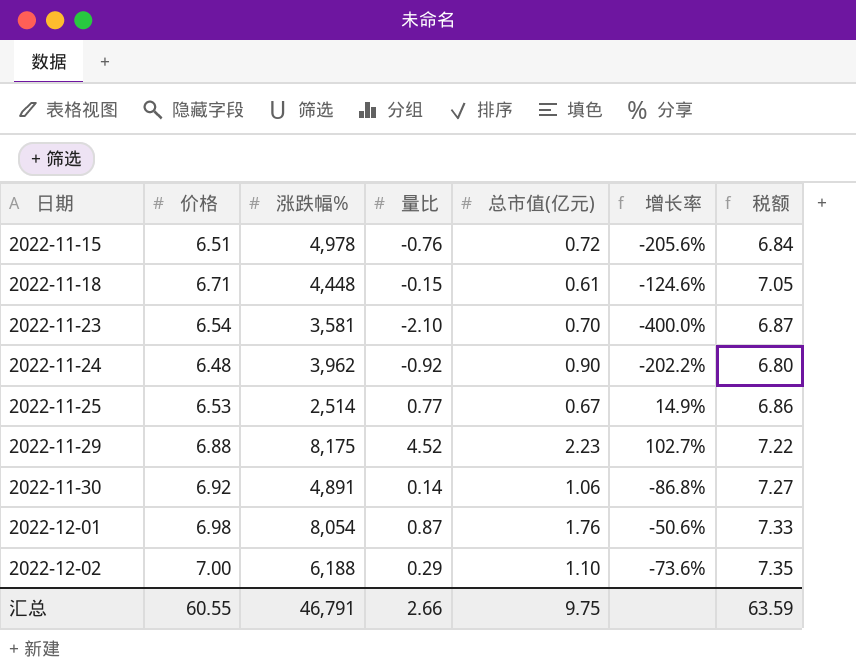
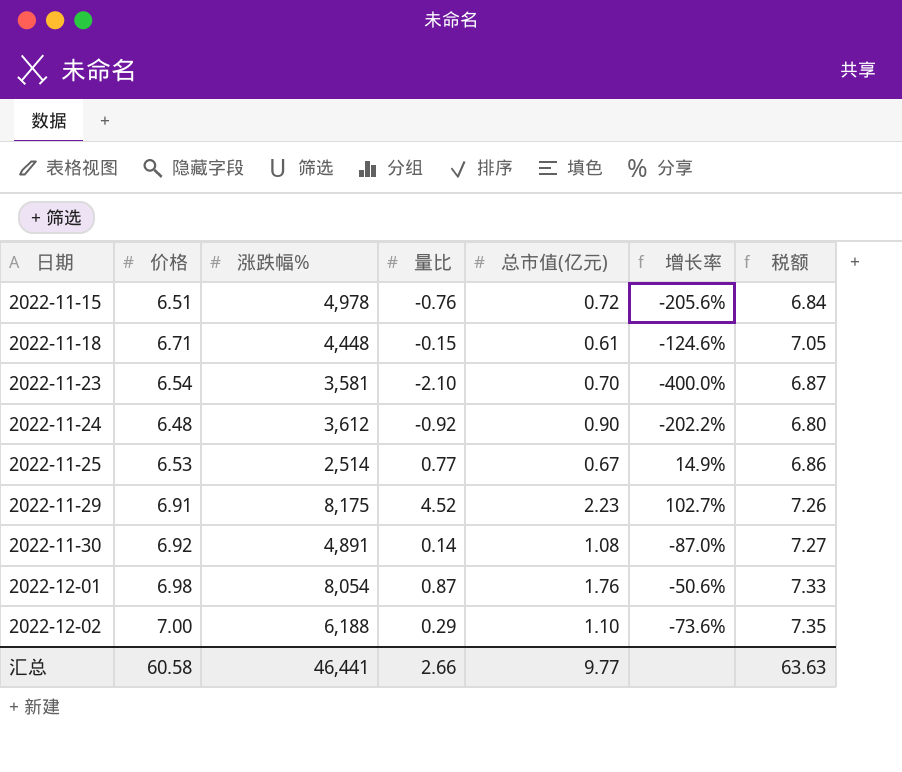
2022-11-24 | 涨跌幅%: 3,962 -> 3,612
2022-11-29 | 价格: 6.88 -> 6.91
2022-11-29 | 税额: 7.22 -> 7.26
2022-11-30 | 总市值(亿元): 1.06 -> 1.08
2022-11-30 | 增长率: -86.8% -> -87.0%
汇总 | 价格: 60.55 -> 60.58
汇总 | 涨跌幅%: 46,791 -> 46,441
汇总 | 总市值(亿元): 9.75 -> 9.77
汇总 | 税额: 63.59 -> 63.63

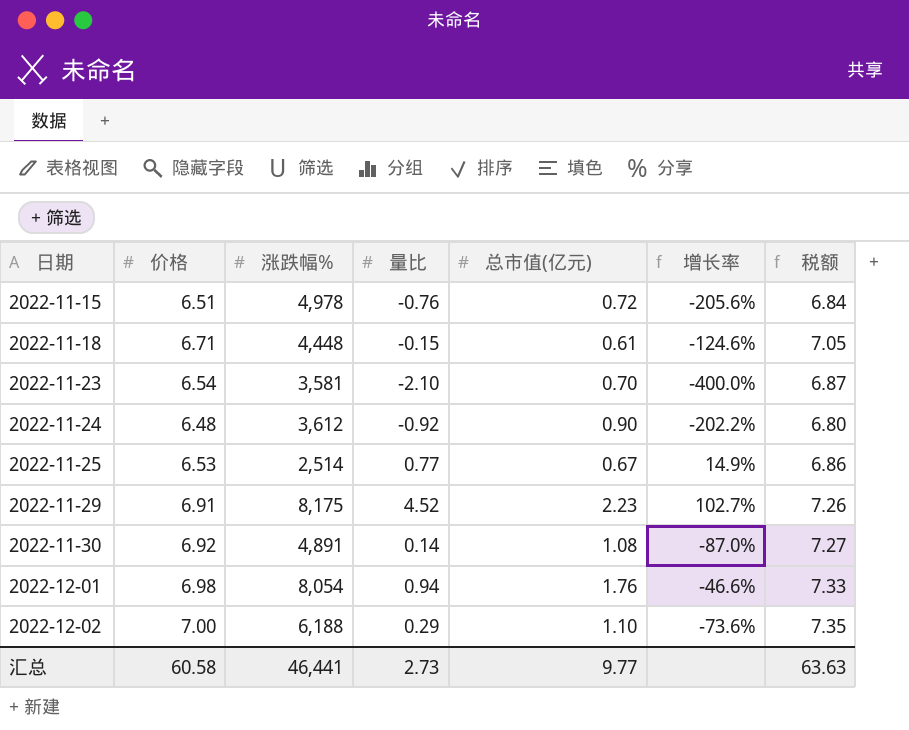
2022-12-01 | 量比: 0.87 -> 0.94
2022-12-01 | 增长率: -50.6% -> -46.6%
汇总 | 量比: 2.66 -> 2.73

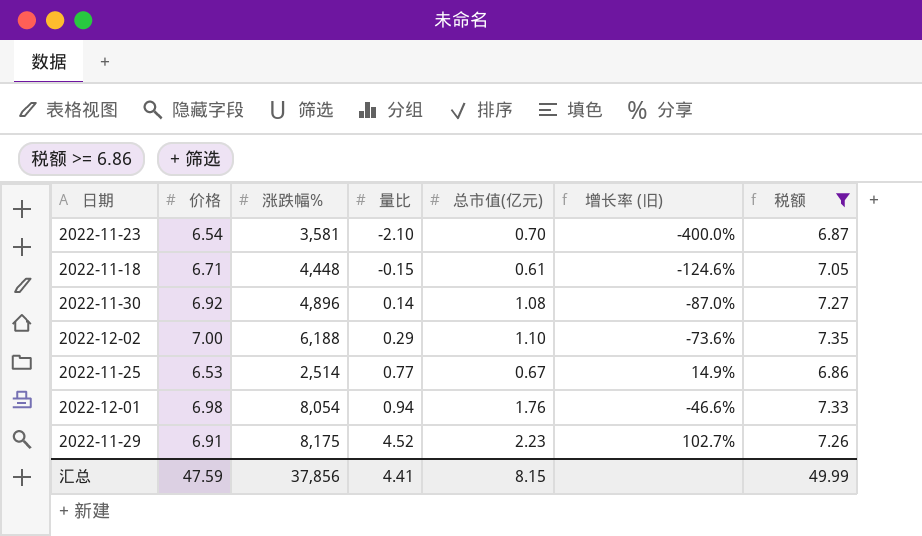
filter: none -> 税额 >= 6.86
row order: 日期 ascending -> 量比 ascending
column name: 增长率 -> 增长率 (旧)
2022-11-30 | 涨跌幅%: 4,891 -> 4,896
汇总 | 价格: 60.58 -> 47.59
汇总 | 涨跌幅%: 46,441 -> 37,856
汇总 | 量比: 2.73 -> 4.41
汇总 | 总市值(亿元): 9.77 -> 8.15
汇总 | 税额: 63.63 -> 49.99

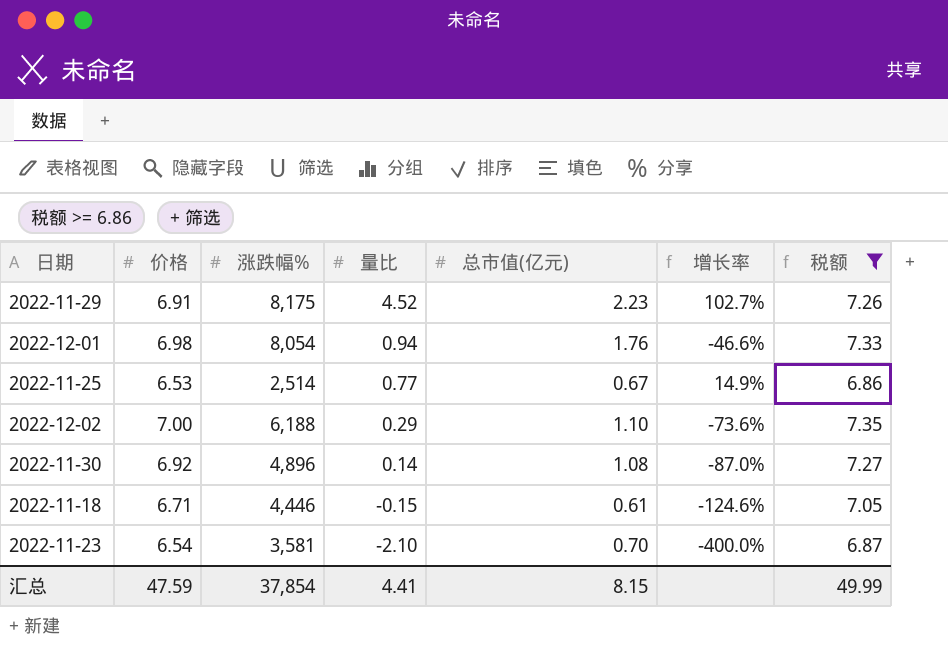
row order: 量比 ascending -> 量比 descending
column name: 增长率 (旧) -> 增长率
2022-11-18 | 涨跌幅%: 4,448 -> 4,446
汇总 | 涨跌幅%: 37,856 -> 37,854

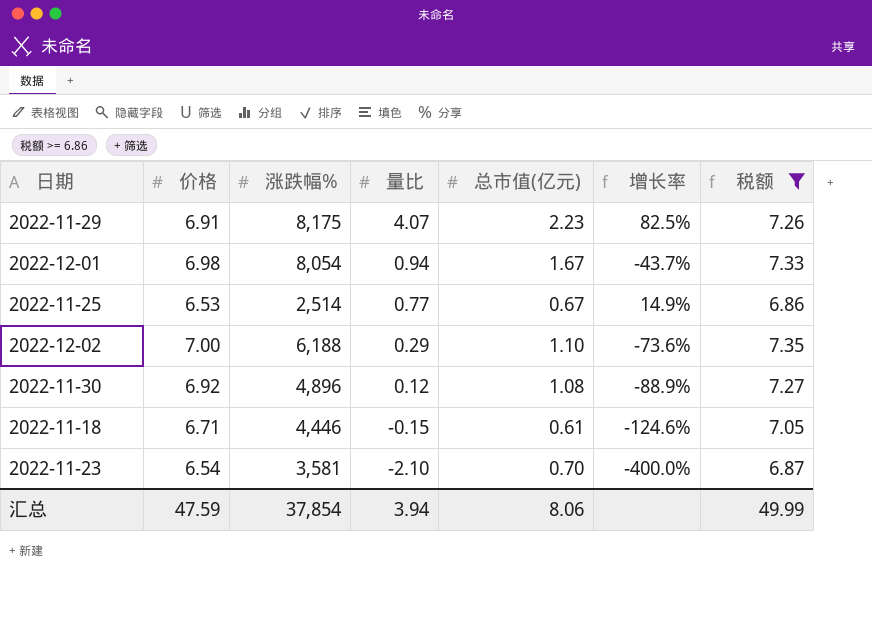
2022-11-29 | 量比: 4.52 -> 4.07
2022-11-29 | 增长率: 102.7% -> 82.5%
2022-12-01 | 总市值(亿元): 1.76 -> 1.67
2022-12-01 | 增长率: -46.6% -> -43.7%
2022-11-30 | 量比: 0.14 -> 0.12
2022-11-30 | 增长率: -87.0% -> -88.9%
汇总 | 量比: 4.41 -> 3.94
汇总 | 总市值(亿元): 8.15 -> 8.06

